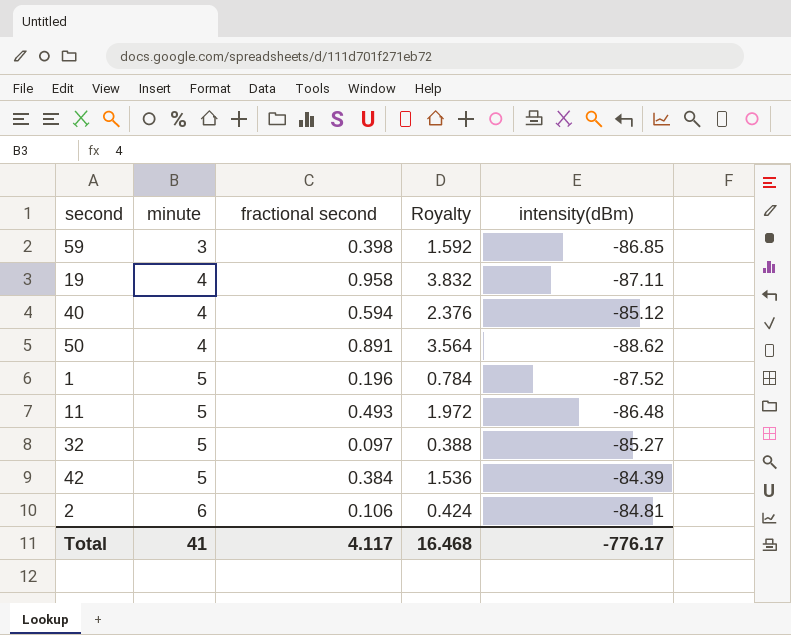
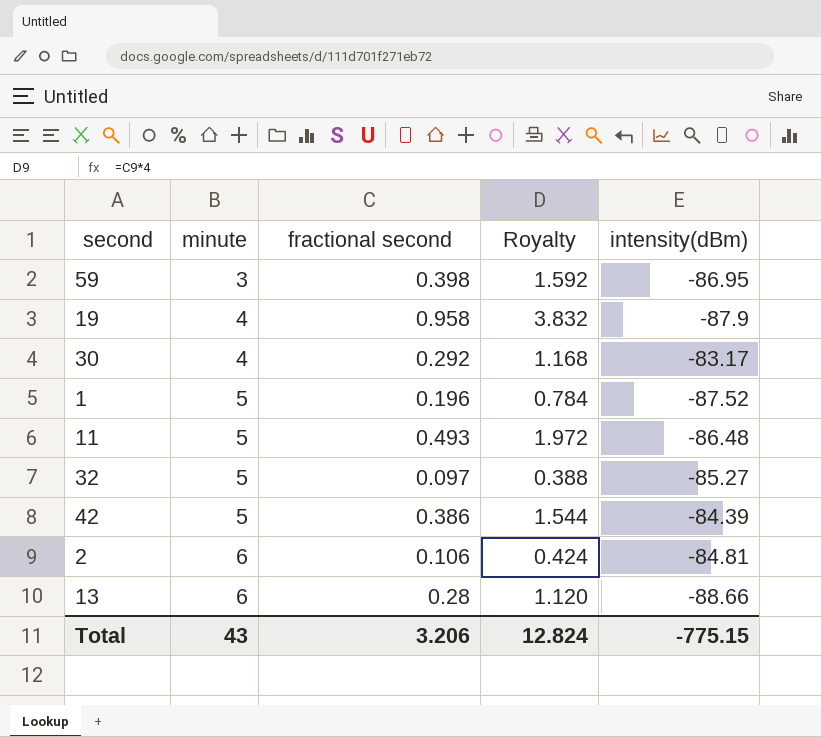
row 40: 4 | 0.594 | 2.376 | -85.12 -> none
row 50: 4 | 0.891 | 3.564 | -88.62 -> none
59 | intensity(dBm): -86.85 -> -86.95
19 | intensity(dBm): -87.11 -> -87.9
row 30: none -> 4 | 0.292 | 1.168 | -83.17
42 | fractional second: 0.384 -> 0.386
42 | Royalty: 1.536 -> 1.544
row 13: none -> 6 | 0.28 | 1.120 | -88.66
Total | minute: 41 -> 43
Total | fractional second: 4.117 -> 3.206
Total | Royalty: 16.468 -> 12.824
Total | intensity(dBm): -776.17 -> -775.15

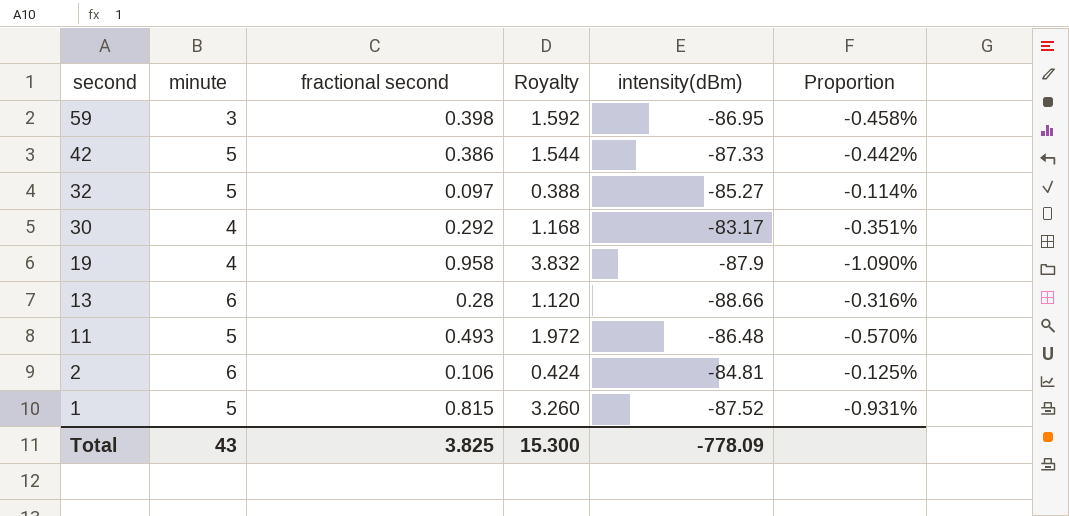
row order: minute ascending -> second descending
column Proportion | formula: none -> [fractional second] / [intensity(dBm)]
42 | intensity(dBm): -84.39 -> -87.33
1 | fractional second: 0.196 -> 0.815
1 | Royalty: 0.784 -> 3.260
Total | fractional second: 3.206 -> 3.825
Total | Royalty: 12.824 -> 15.300
Total | intensity(dBm): -775.15 -> -778.09

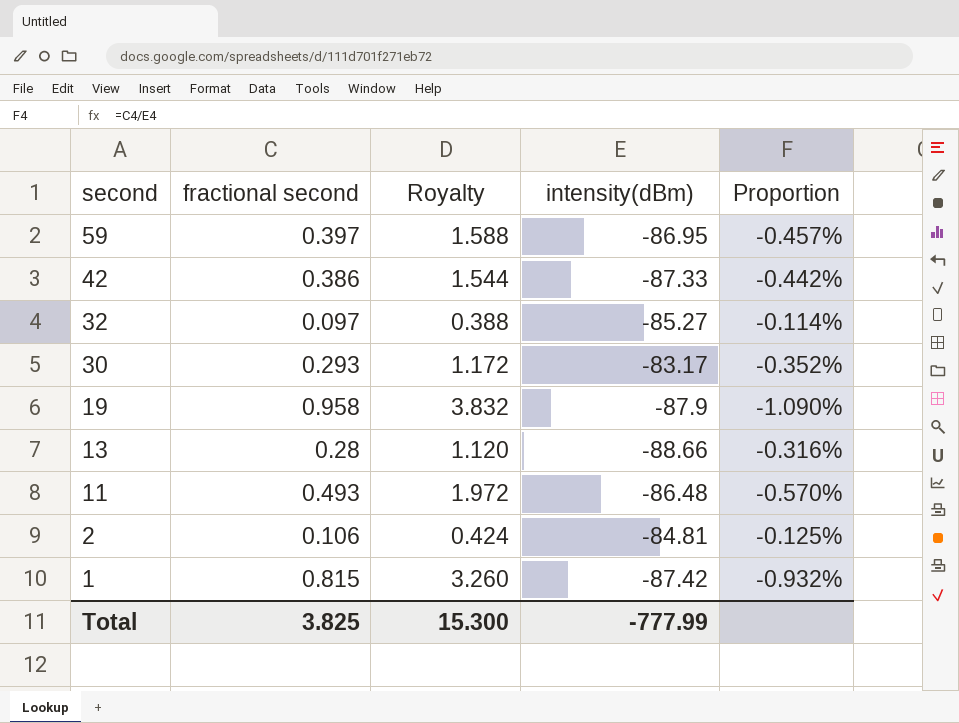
column minute | position: 2 -> none
59 | fractional second: 0.398 -> 0.397
59 | Royalty: 1.592 -> 1.588
59 | Proportion: -0.458% -> -0.457%
30 | fractional second: 0.292 -> 0.293
30 | Royalty: 1.168 -> 1.172
30 | Proportion: -0.351% -> -0.352%
1 | intensity(dBm): -87.52 -> -87.42
1 | Proportion: -0.931% -> -0.932%
Total | intensity(dBm): -778.09 -> -777.99

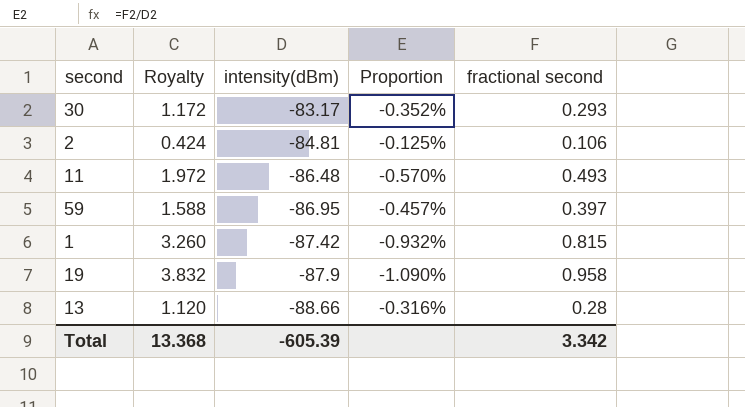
row order: second descending -> intensity(dBm) descending
column fractional second | position: 2 -> 5
row 42: 0.386 | 1.544 | -87.33 | -0.442% -> none
row 32: 0.097 | 0.388 | -85.27 | -0.114% -> none
Total | Royalty: 15.300 -> 13.368
Total | intensity(dBm): -777.99 -> -605.39
Total | fractional second: 3.825 -> 3.342

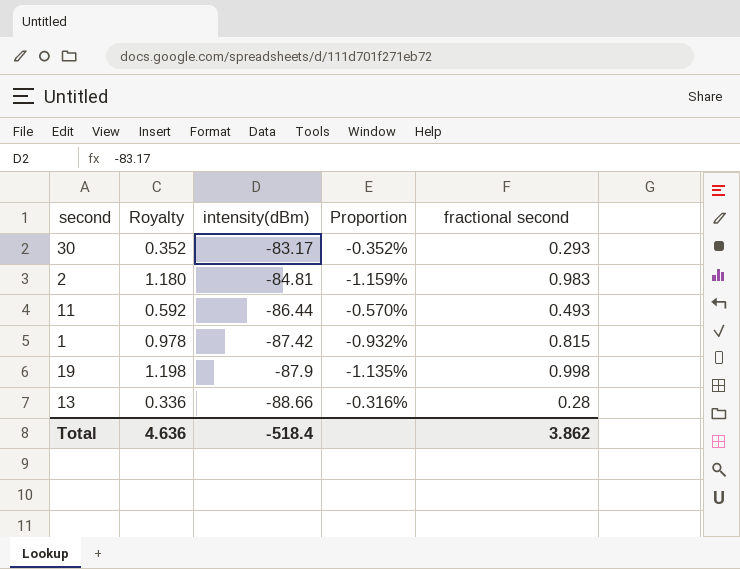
column Royalty | formula: [fractional second] * 4 -> [fractional second] * 1.2
row 59: 1.588 | -86.95 | -0.457% | 0.397 -> none
2 | Proportion: -0.125% -> -1.159%
2 | fractional second: 0.106 -> 0.983
11 | intensity(dBm): -86.48 -> -86.44
19 | Proportion: -1.090% -> -1.135%
19 | fractional second: 0.958 -> 0.998
Total | Royalty: 13.368 -> 4.636
Total | intensity(dBm): -605.39 -> -518.4
Total | fractional second: 3.342 -> 3.862

